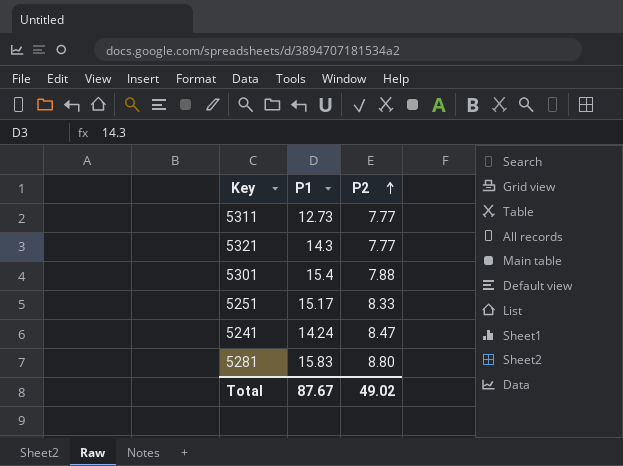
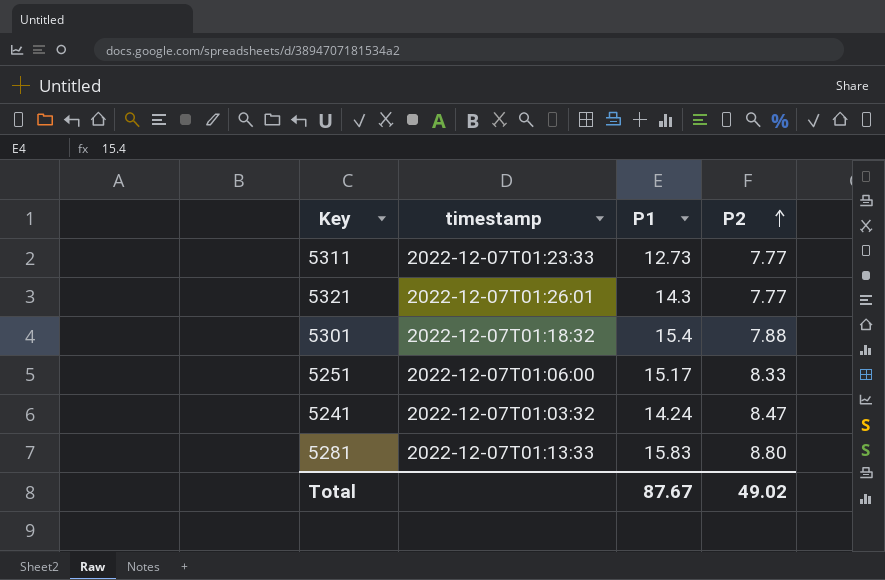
column timestamp | position: none -> 2

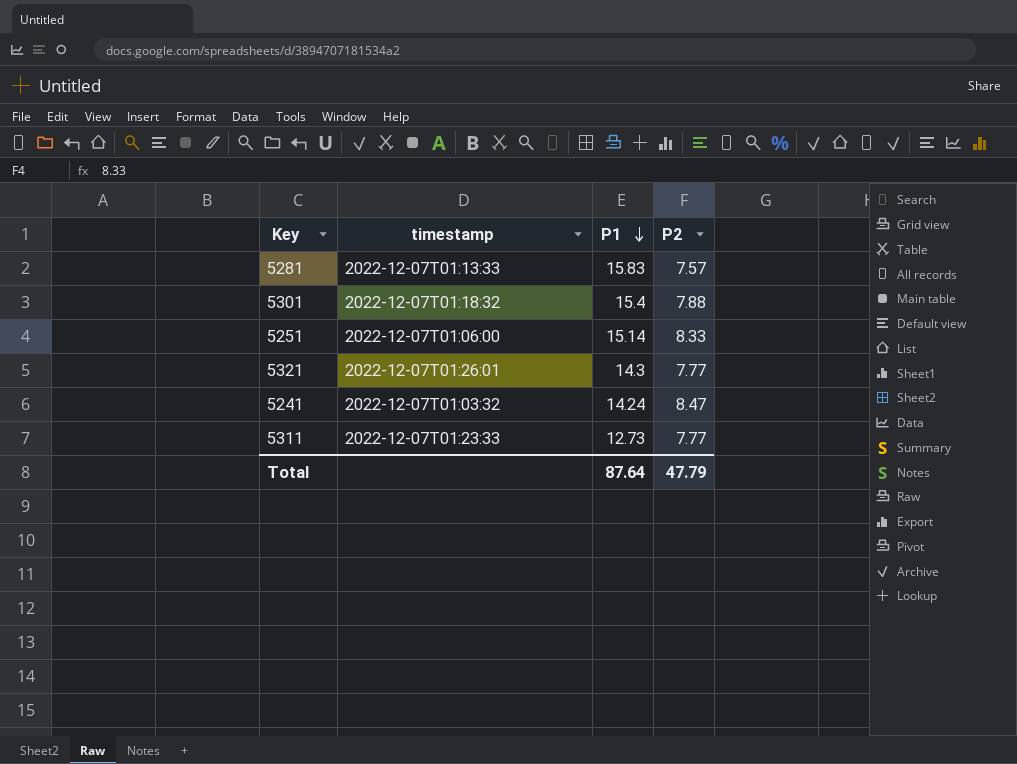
row order: P2 ascending -> P1 descending
5281 | P2: 8.80 -> 7.57
5251 | P1: 15.17 -> 15.14
Total | P1: 87.67 -> 87.64
Total | P2: 49.02 -> 47.79

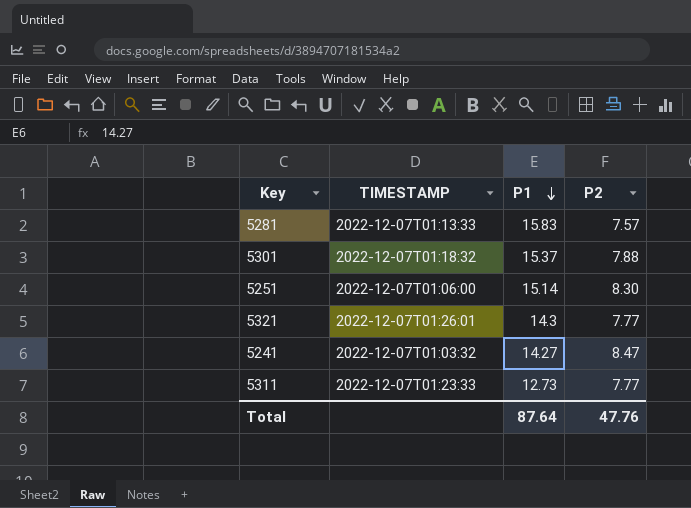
column name: timestamp -> TIMESTAMP
5301 | P1: 15.4 -> 15.37
5251 | P2: 8.33 -> 8.30
5241 | P1: 14.24 -> 14.27
Total | P2: 47.79 -> 47.76

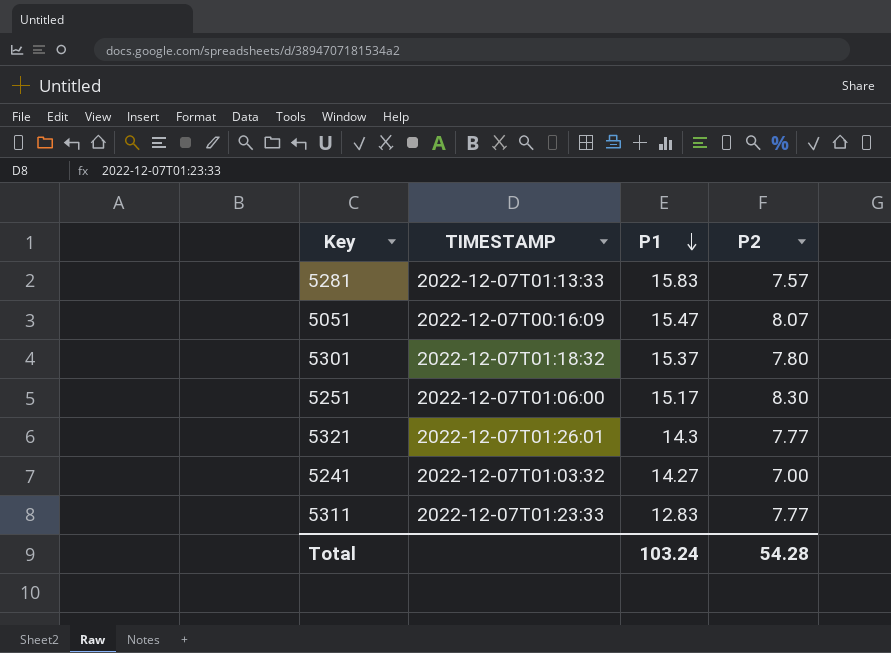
row 5051: none -> 2022-12-07T00:16:09 | 15.47 | 8.07
5301 | P2: 7.88 -> 7.80
5251 | P1: 15.14 -> 15.17
5241 | P2: 8.47 -> 7.00
5311 | P1: 12.73 -> 12.83
Total | P1: 87.64 -> 103.24
Total | P2: 47.76 -> 54.28

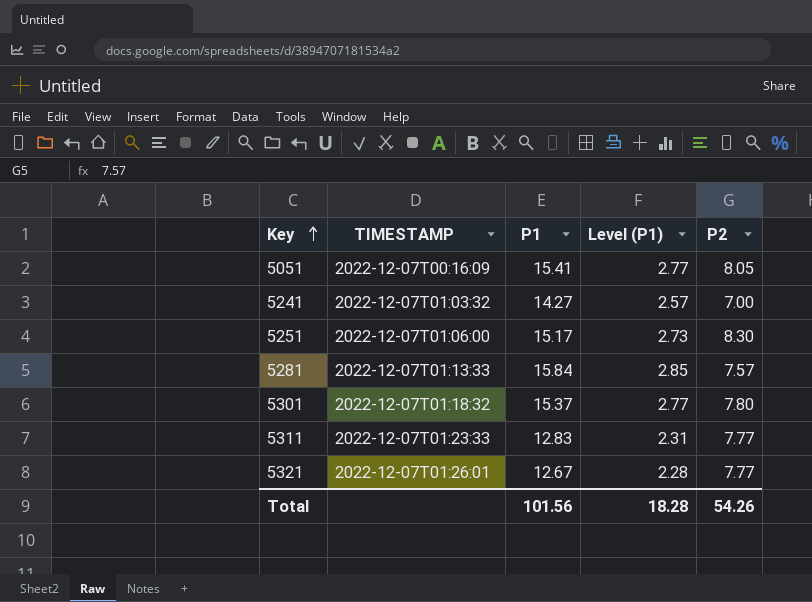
row order: P1 descending -> Key ascending
column Level (P1) | formula: none -> [P1] * 0.18
5051 | P1: 15.47 -> 15.41
5051 | P2: 8.07 -> 8.05
5281 | P1: 15.83 -> 15.84
5321 | P1: 14.3 -> 12.67
Total | P1: 103.24 -> 101.56
Total | P2: 54.28 -> 54.26

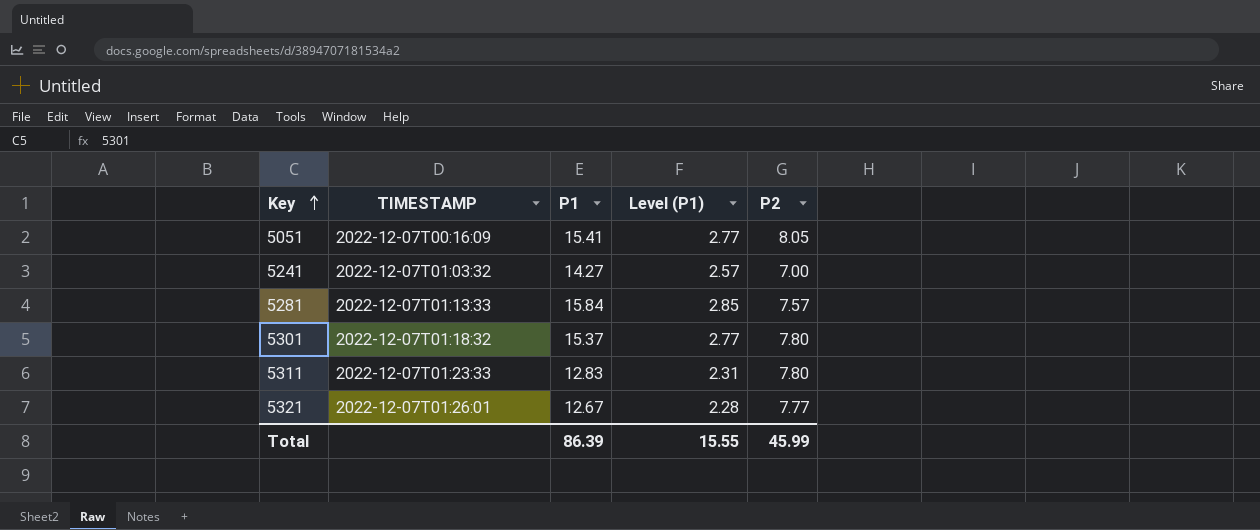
row 5251: 2022-12-07T01:06:00 | 15.17 | 2.73 | 8.30 -> none
5311 | P2: 7.77 -> 7.80
Total | P1: 101.56 -> 86.39
Total | Level (P1): 18.28 -> 15.55
Total | P2: 54.26 -> 45.99

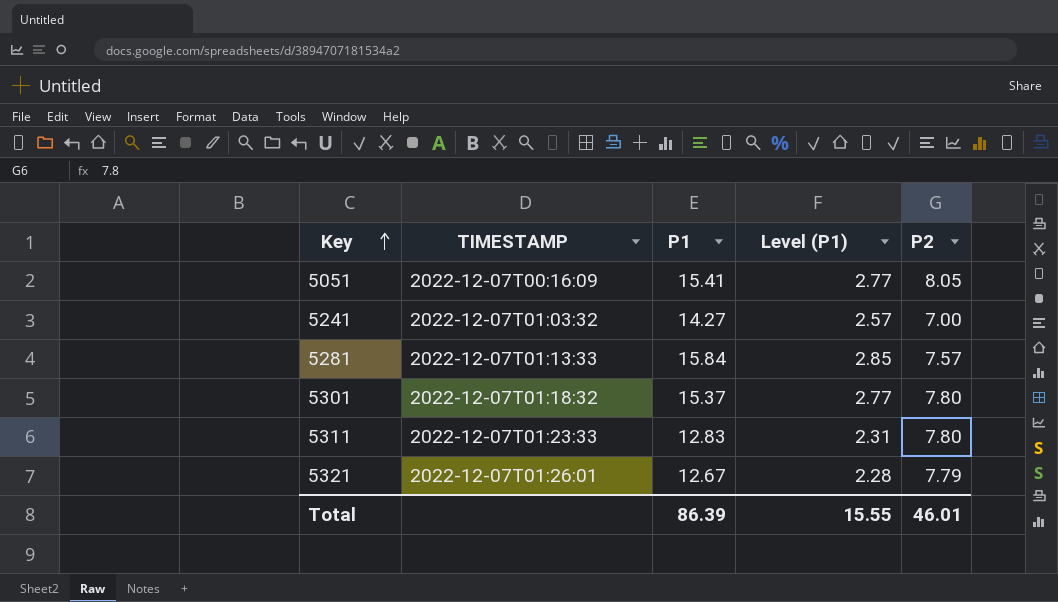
5321 | P2: 7.77 -> 7.79
Total | P2: 45.99 -> 46.01

